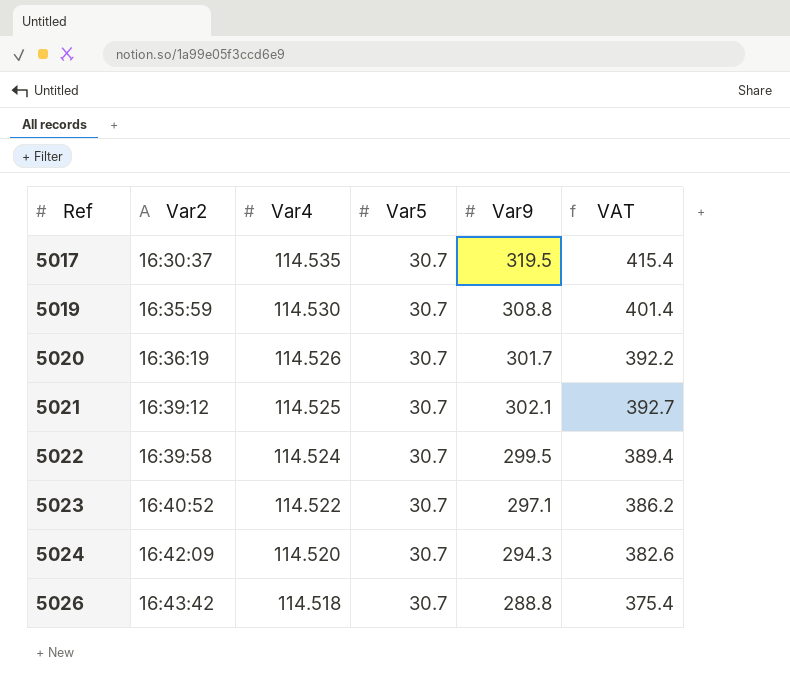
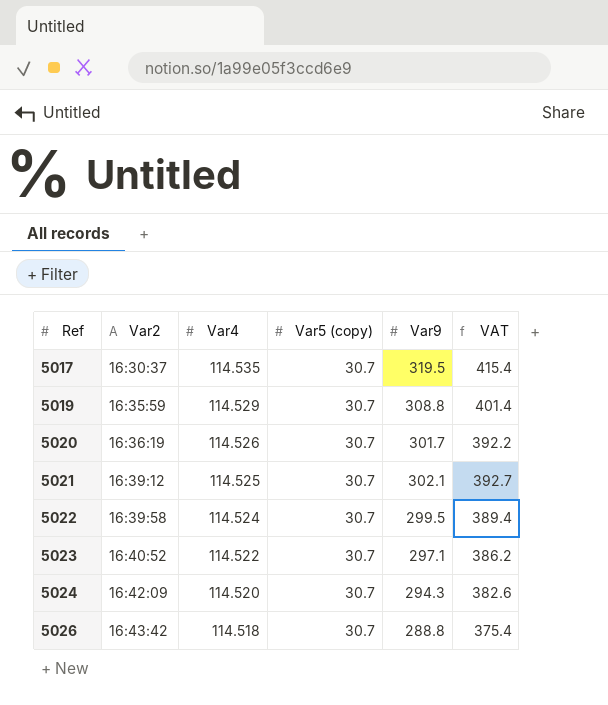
column name: Var5 -> Var5 (copy)
5019 | Var4: 114.530 -> 114.529

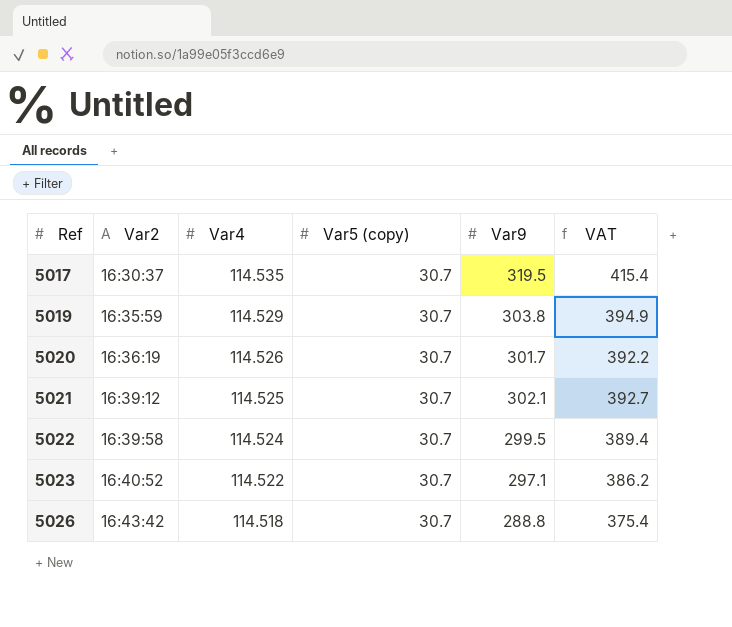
row 5024: 16:42:09 | 114.520 | 30.7 | 294.3 | 382.6 -> none
5019 | Var9: 308.8 -> 303.8
5019 | VAT: 401.4 -> 394.9

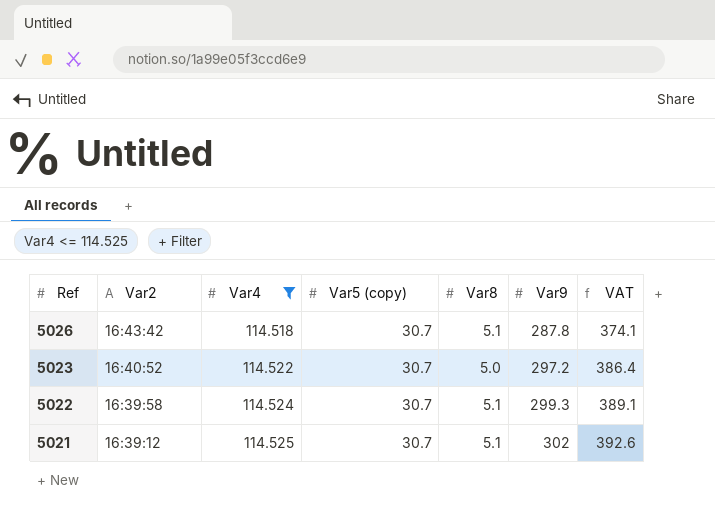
filter: none -> Var4 <= 114.525
row order: Ref ascending -> Ref descending
column Var8 | position: none -> 5
5026 | Var9: 288.8 -> 287.8
5026 | VAT: 375.4 -> 374.1
5023 | Var9: 297.1 -> 297.2
5023 | VAT: 386.2 -> 386.4
5022 | Var9: 299.5 -> 299.3
5022 | VAT: 389.4 -> 389.1
5021 | Var9: 302.1 -> 302
5021 | VAT: 392.7 -> 392.6

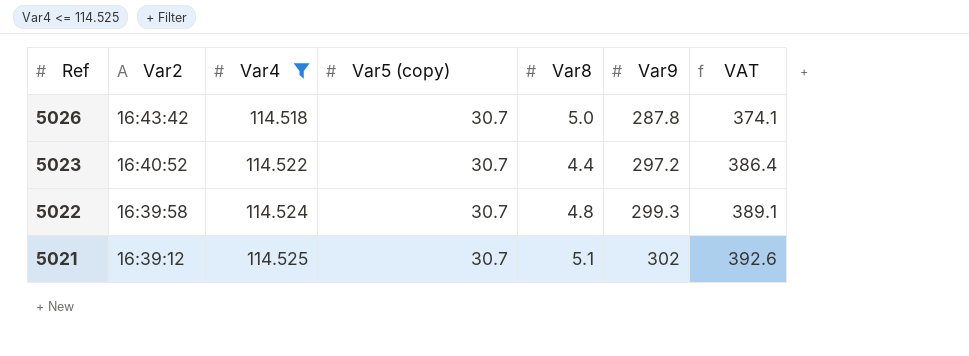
5026 | Var8: 5.1 -> 5.0
5023 | Var8: 5.0 -> 4.4
5022 | Var8: 5.1 -> 4.8

